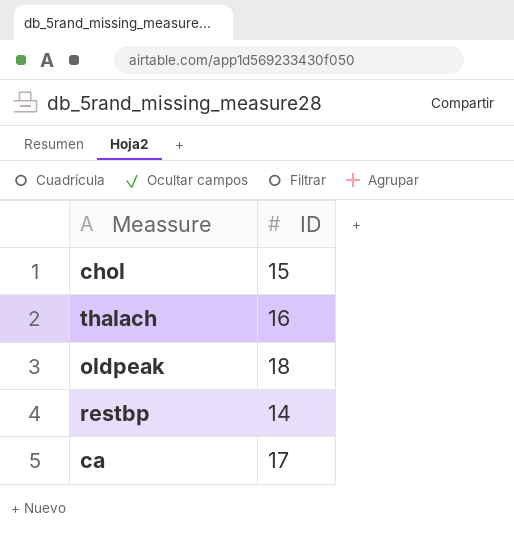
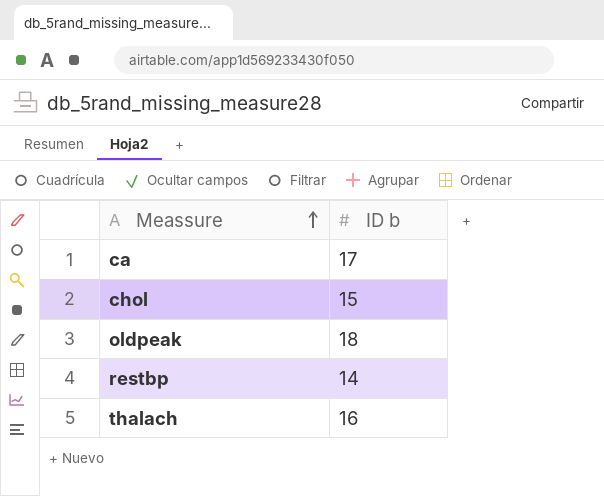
row order: none -> Meassure ascending
column name: ID -> ID b

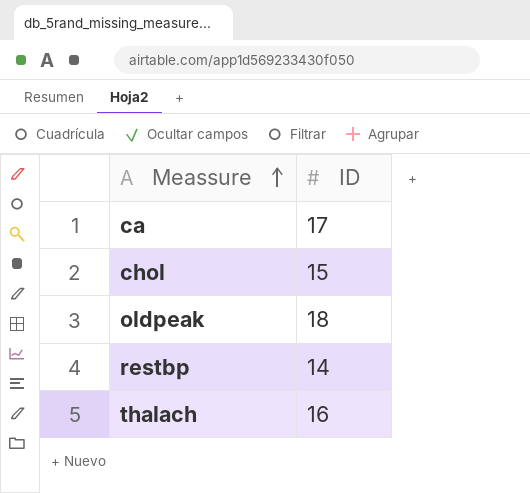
column name: ID b -> ID

